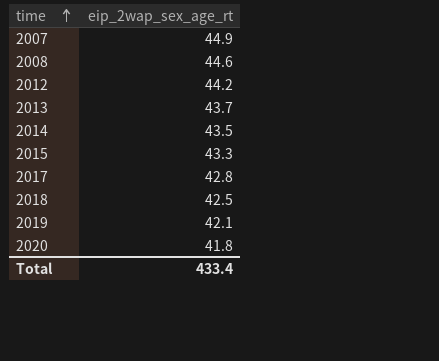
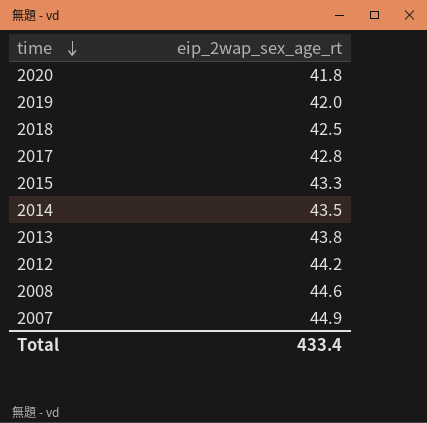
row order: time ascending -> time descending
2019 | eip_2wap_sex_age_rt: 42.1 -> 42.0
2013 | eip_2wap_sex_age_rt: 43.7 -> 43.8

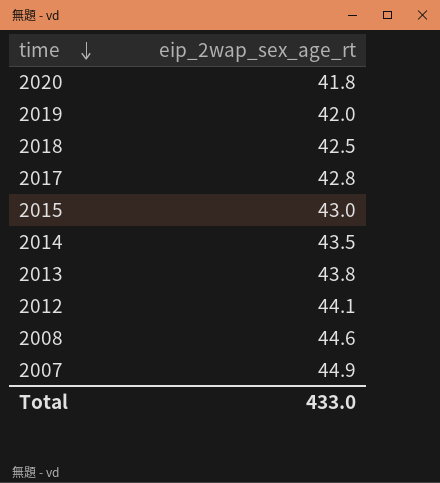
2015 | eip_2wap_sex_age_rt: 43.3 -> 43.0
2012 | eip_2wap_sex_age_rt: 44.2 -> 44.1
Total | eip_2wap_sex_age_rt: 433.4 -> 433.0

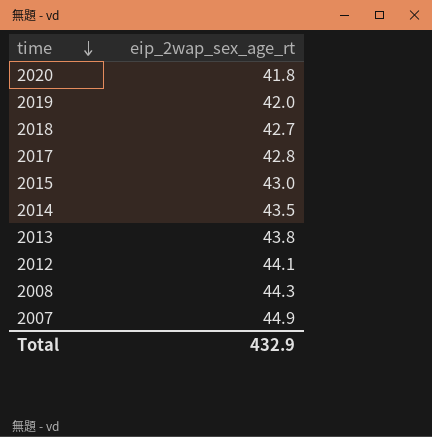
2018 | eip_2wap_sex_age_rt: 42.5 -> 42.7
2008 | eip_2wap_sex_age_rt: 44.6 -> 44.3
Total | eip_2wap_sex_age_rt: 433.0 -> 432.9

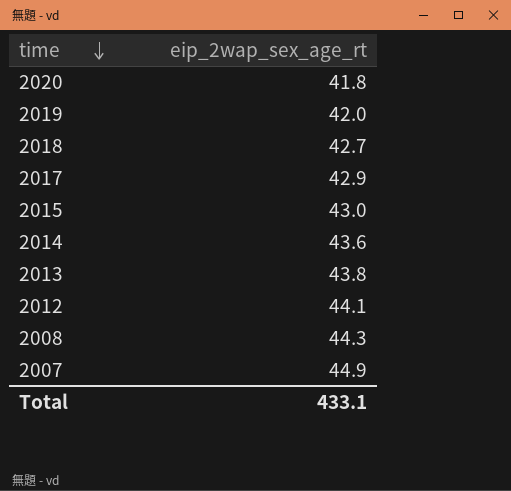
2017 | eip_2wap_sex_age_rt: 42.8 -> 42.9
2014 | eip_2wap_sex_age_rt: 43.5 -> 43.6
Total | eip_2wap_sex_age_rt: 432.9 -> 433.1

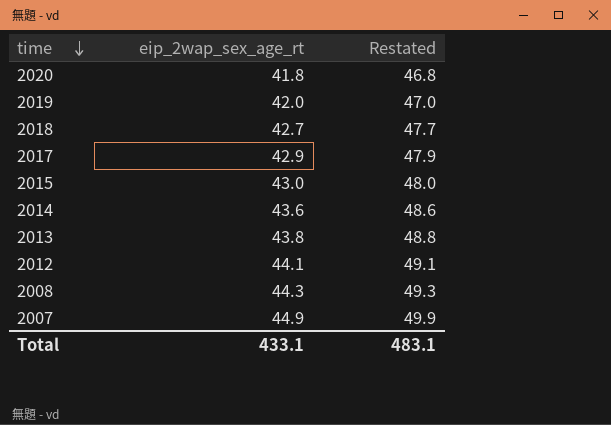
column Restated | formula: none -> [eip_2wap_sex_age_rt] + 5

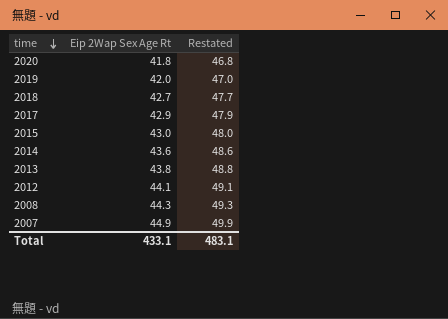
column name: eip_2wap_sex_age_rt -> Eip 2Wap Sex Age Rt

